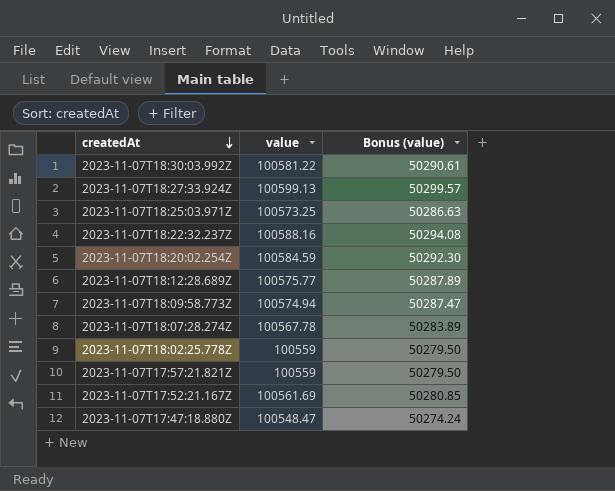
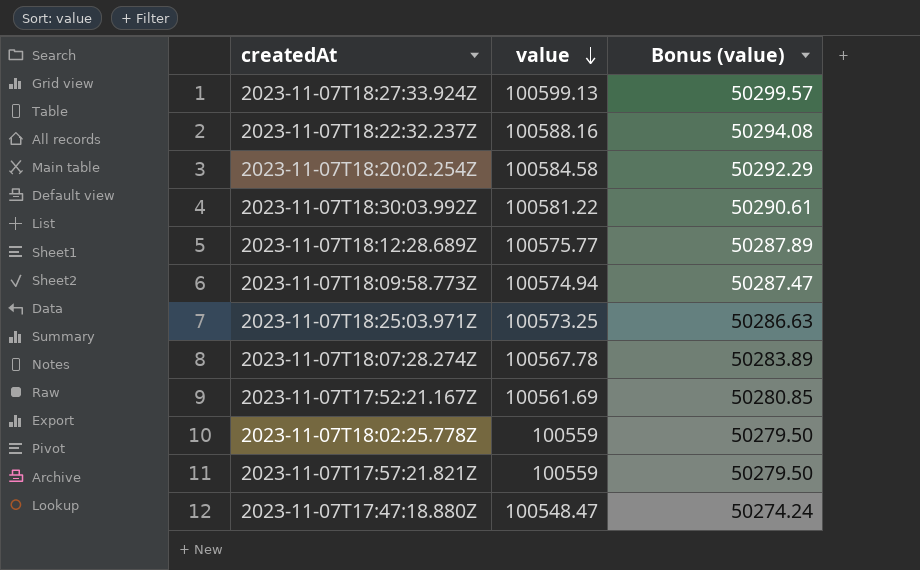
row order: createdAt descending -> value descending
2023-11-07T18:20:02.254Z | value: 100584.59 -> 100584.58
2023-11-07T18:20:02.254Z | Bonus (value): 50292.30 -> 50292.29

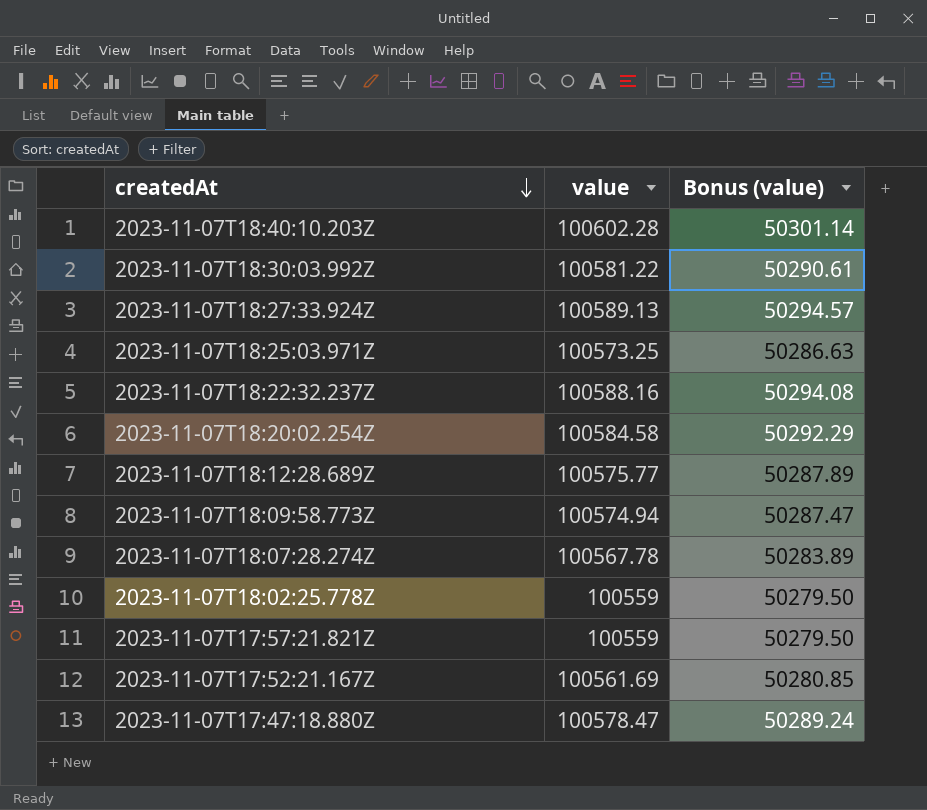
row order: value descending -> createdAt descending
row 2023-11-07T18:40:10.203Z: none -> 100602.28 | 50301.14
2023-11-07T18:27:33.924Z | value: 100599.13 -> 100589.13
2023-11-07T18:27:33.924Z | Bonus (value): 50299.57 -> 50294.57
2023-11-07T17:47:18.880Z | value: 100548.47 -> 100578.47
2023-11-07T17:47:18.880Z | Bonus (value): 50274.24 -> 50289.24

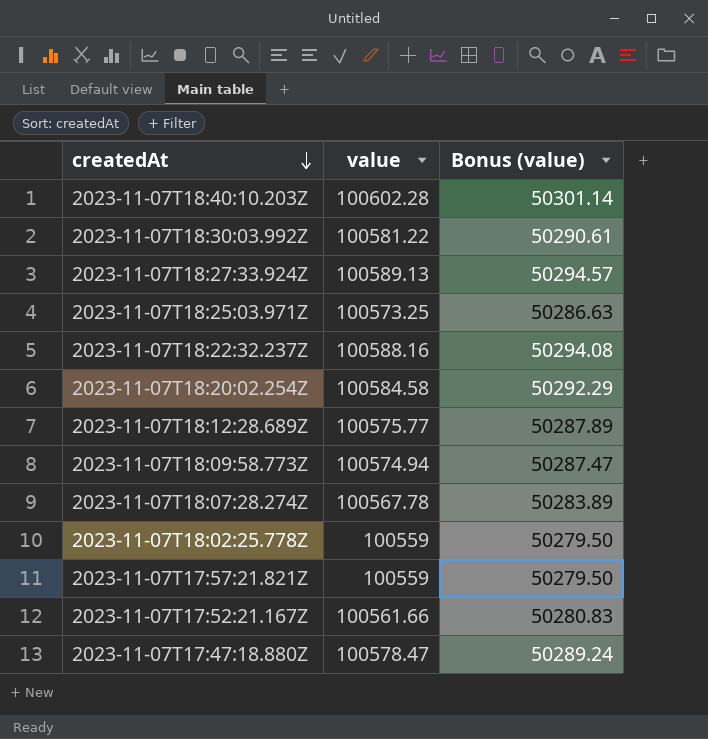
2023-11-07T17:52:21.167Z | value: 100561.69 -> 100561.66
2023-11-07T17:52:21.167Z | Bonus (value): 50280.85 -> 50280.83

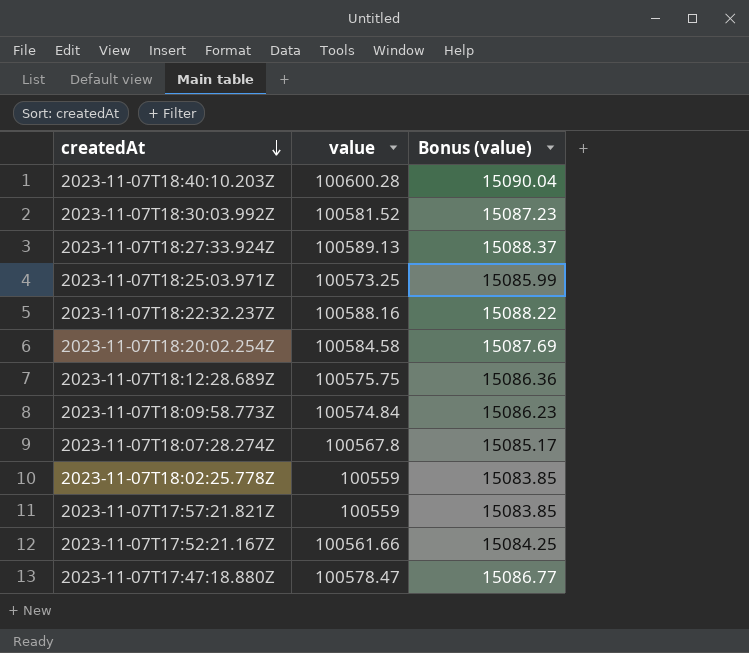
column Bonus (value) | formula: [value] * 0.5 -> [value] * 0.15
2023-11-07T18:40:10.203Z | value: 100602.28 -> 100600.28
2023-11-07T18:30:03.992Z | value: 100581.22 -> 100581.52
2023-11-07T18:12:28.689Z | value: 100575.77 -> 100575.75
2023-11-07T18:09:58.773Z | value: 100574.94 -> 100574.84
2023-11-07T18:07:28.274Z | value: 100567.78 -> 100567.8

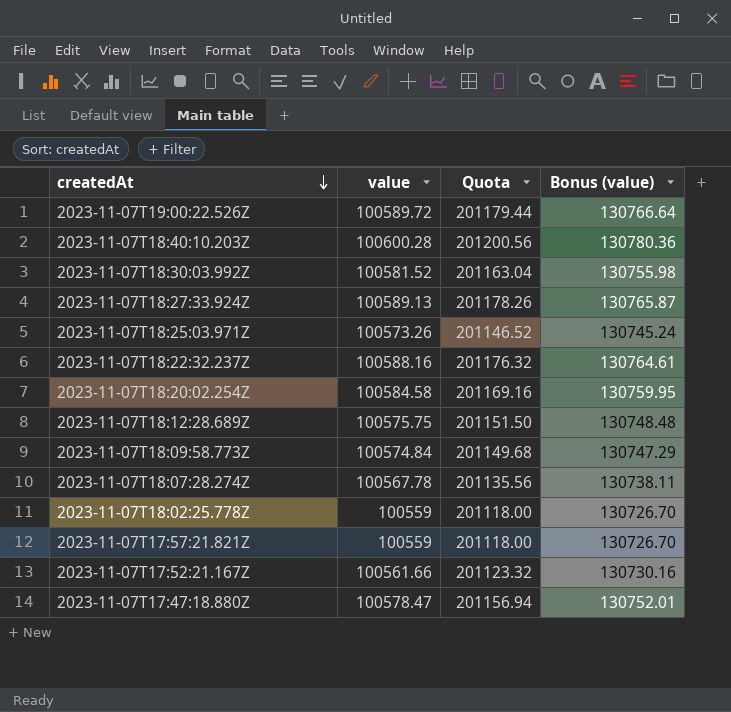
column Quota | formula: none -> [value] * 2
column Bonus (value) | formula: [value] * 0.15 -> [value] * 1.3
row 2023-11-07T19:00:22.526Z: none -> 100589.72 | 201179.44 | 130766.64
2023-11-07T18:25:03.971Z | value: 100573.25 -> 100573.26
2023-11-07T18:07:28.274Z | value: 100567.8 -> 100567.78

